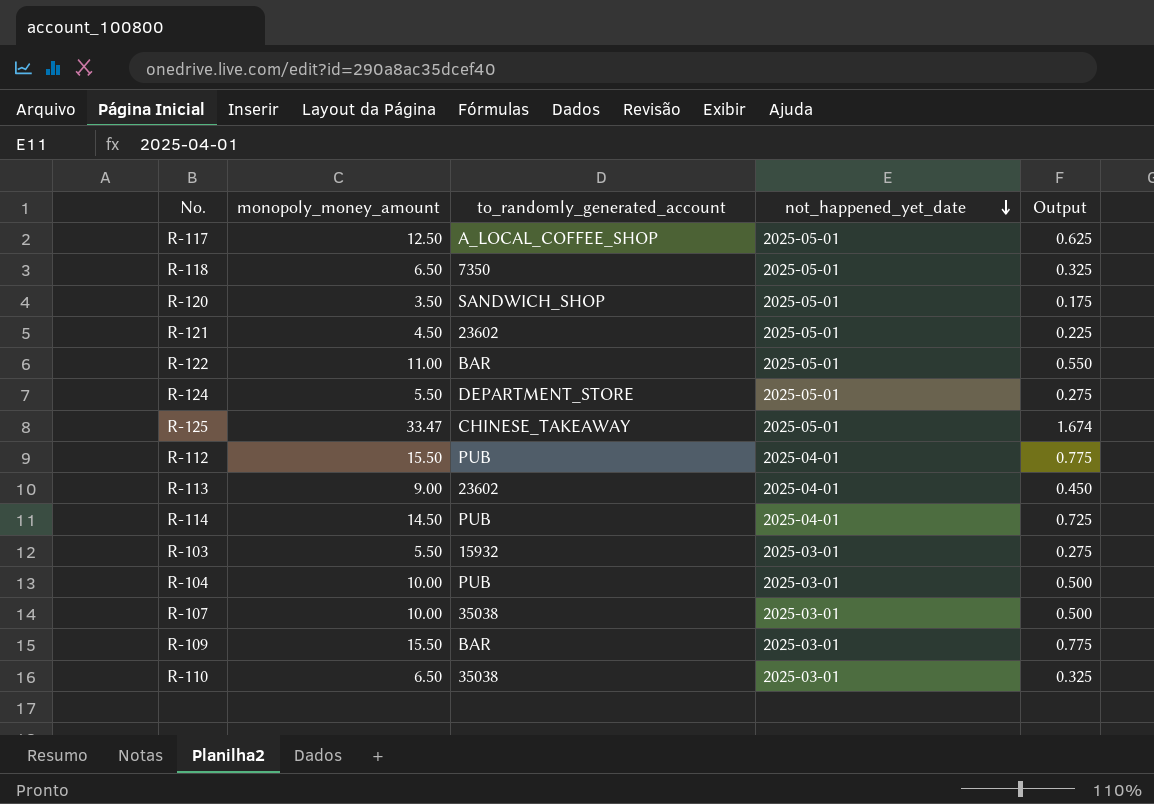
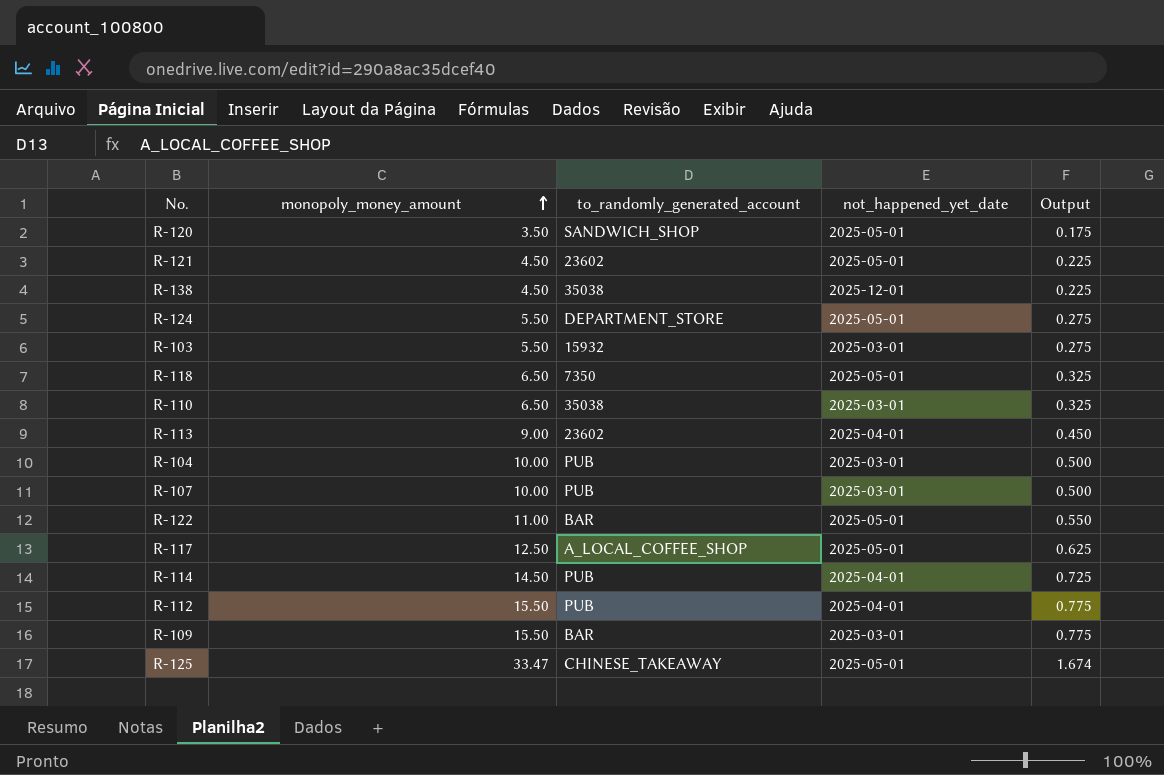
row order: not_happened_yet_date descending -> monopoly_money_amount ascending
row R-138: none -> 4.50 | 35038 | 2025-12-01 | 0.225
R-107 | to_randomly_generated_account: 35038 -> PUB

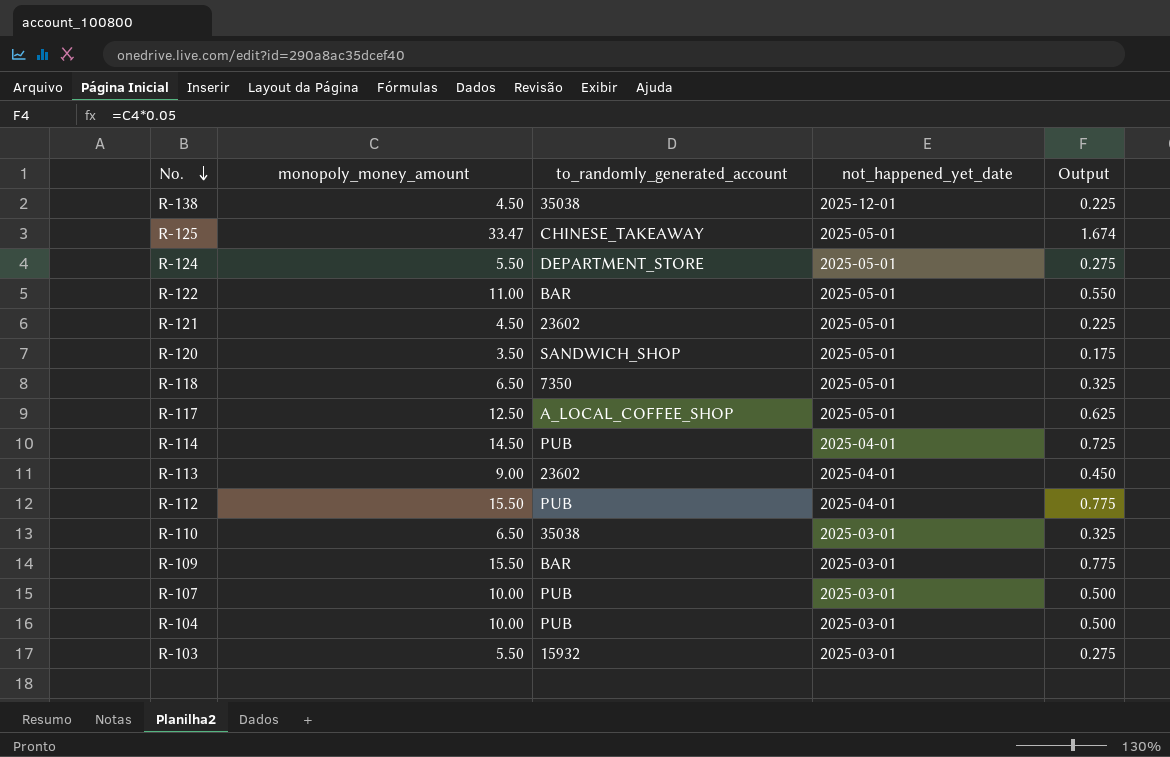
row order: monopoly_money_amount ascending -> No. descending

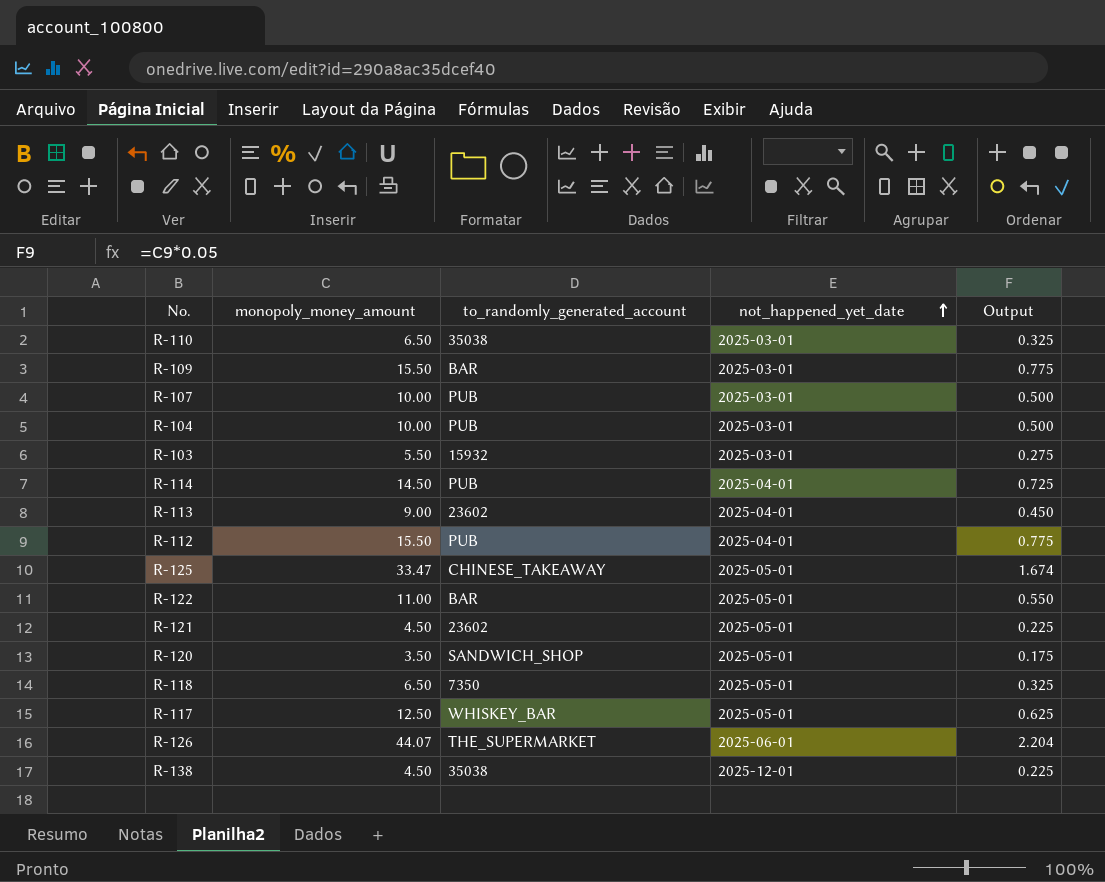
row order: No. descending -> not_happened_yet_date ascending
row R-124: 5.50 | DEPARTMENT_STORE | 2025-05-01 | 0.275 -> none
R-117 | to_randomly_generated_account: A_LOCAL_COFFEE_SHOP -> WHISKEY_BAR
row R-126: none -> 44.07 | THE_SUPERMARKET | 2025-06-01 | 2.204

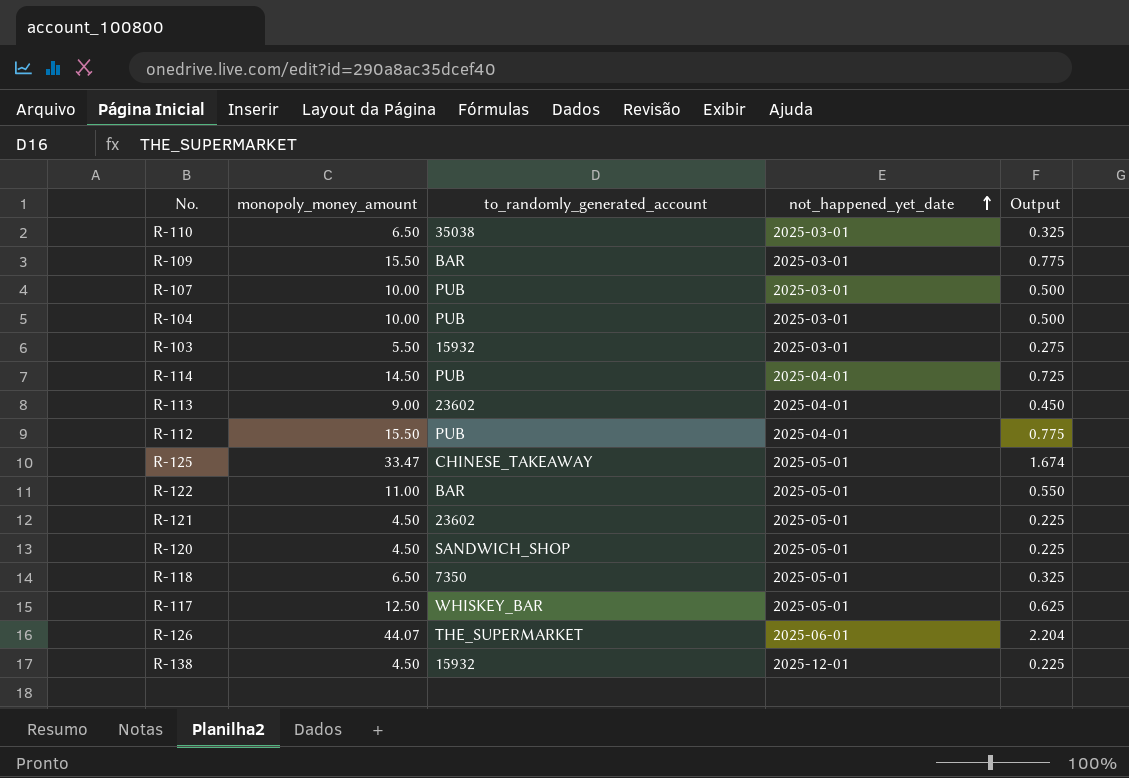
R-120 | monopoly_money_amount: 3.50 -> 4.50
R-120 | Output: 0.175 -> 0.225
R-138 | to_randomly_generated_account: 35038 -> 15932

